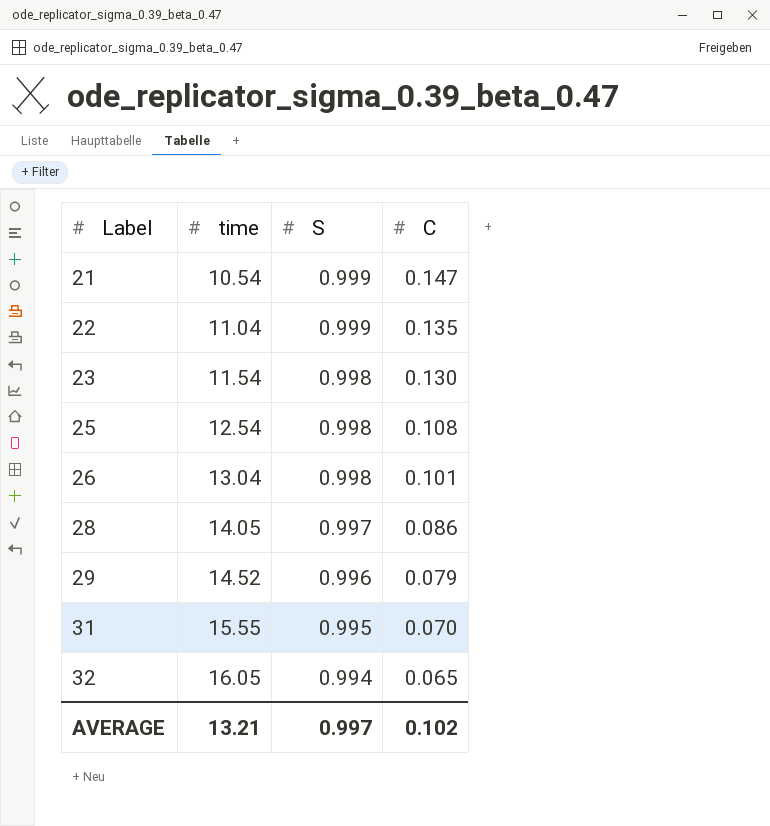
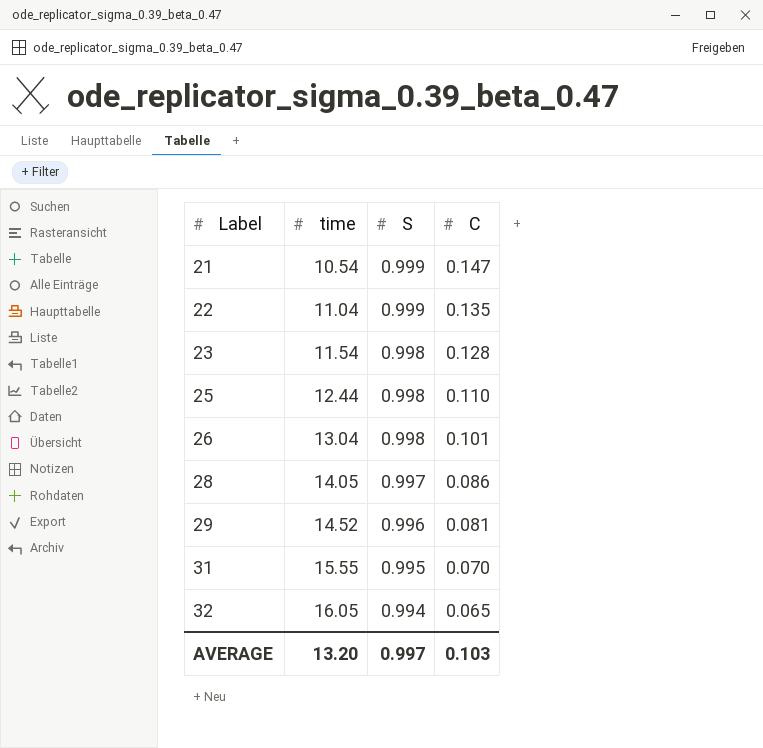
23 | C: 0.130 -> 0.128
25 | time: 12.54 -> 12.44
25 | C: 0.108 -> 0.110
29 | C: 0.079 -> 0.081
AVERAGE | time: 13.21 -> 13.20
AVERAGE | C: 0.102 -> 0.103

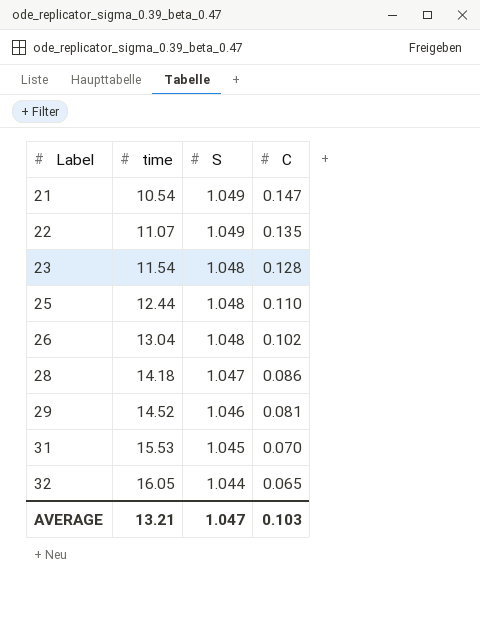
21 | S: 0.999 -> 1.049
22 | time: 11.04 -> 11.07
22 | S: 0.999 -> 1.049
23 | S: 0.998 -> 1.048
25 | S: 0.998 -> 1.048
26 | S: 0.998 -> 1.048
26 | C: 0.101 -> 0.102
28 | time: 14.05 -> 14.18
28 | S: 0.997 -> 1.047
29 | S: 0.996 -> 1.046
31 | time: 15.55 -> 15.53
31 | S: 0.995 -> 1.045
32 | S: 0.994 -> 1.044
AVERAGE | time: 13.20 -> 13.21
AVERAGE | S: 0.997 -> 1.047

